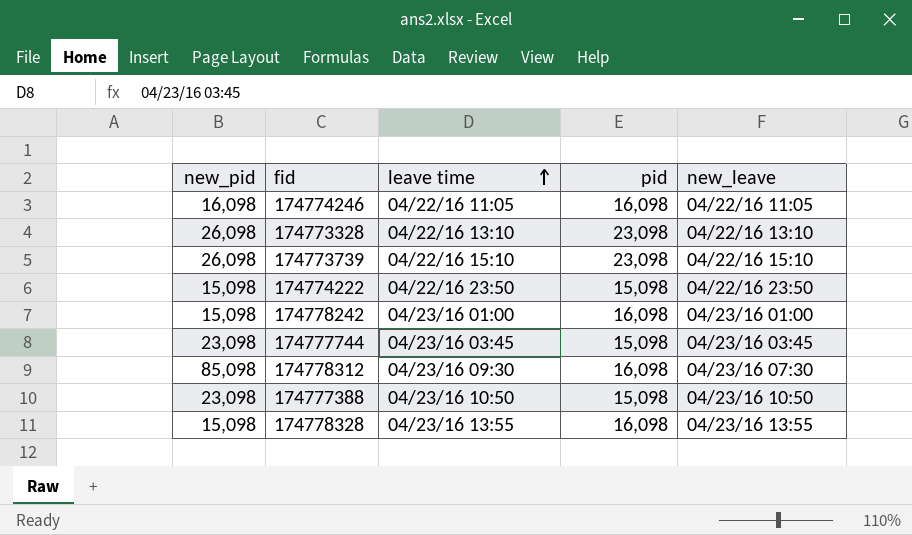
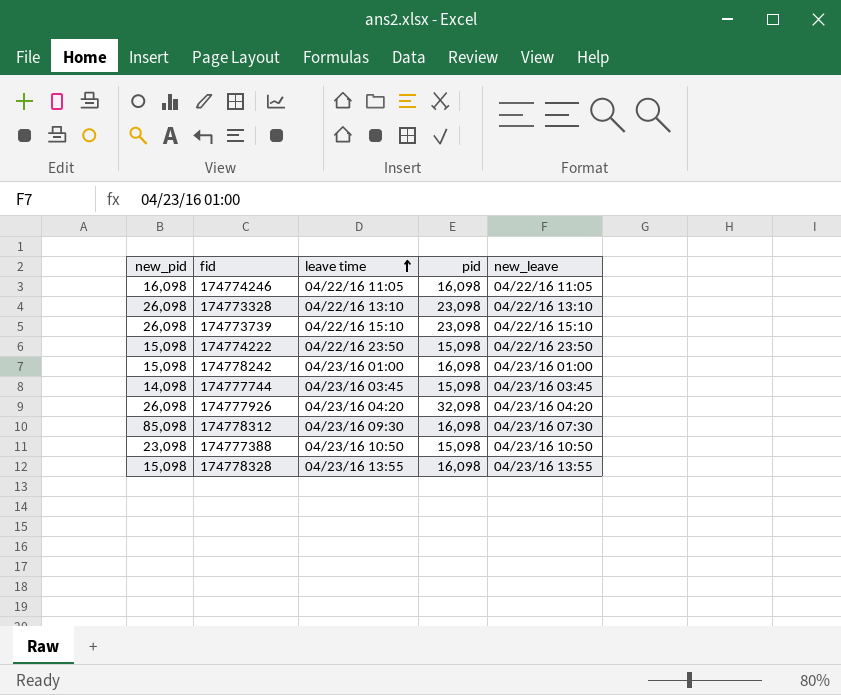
174777744 | new_pid: 23,098 -> 14,098
row 174777926: none -> 26,098 | 04/23/16 04:20 | 32,098 | 04/23/16 04:20

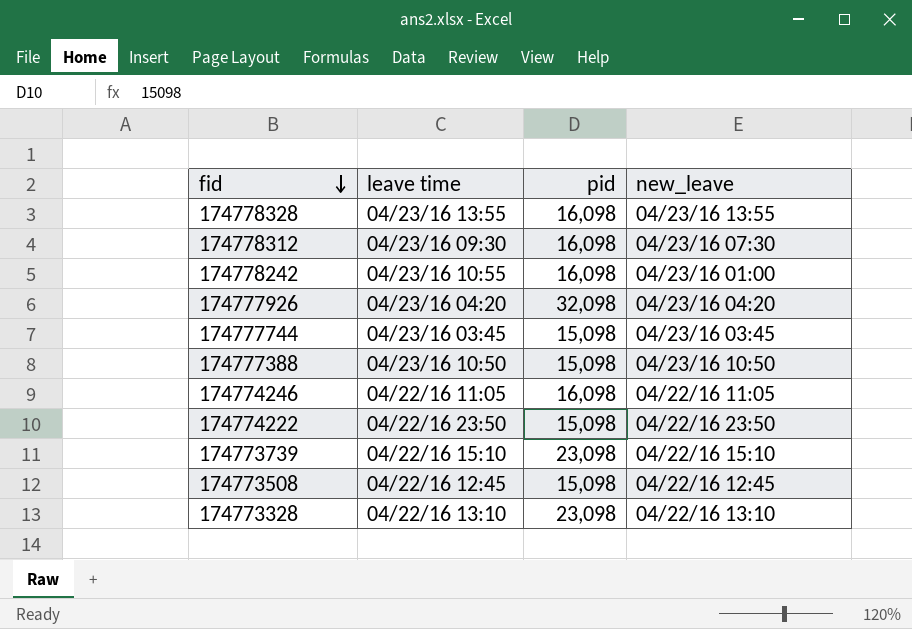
row order: leave time ascending -> fid descending
column new_pid | position: 1 -> none
174778242 | leave time: 04/23/16 01:00 -> 04/23/16 10:55
row 174773508: none -> 04/22/16 12:45 | 15,098 | 04/22/16 12:45

